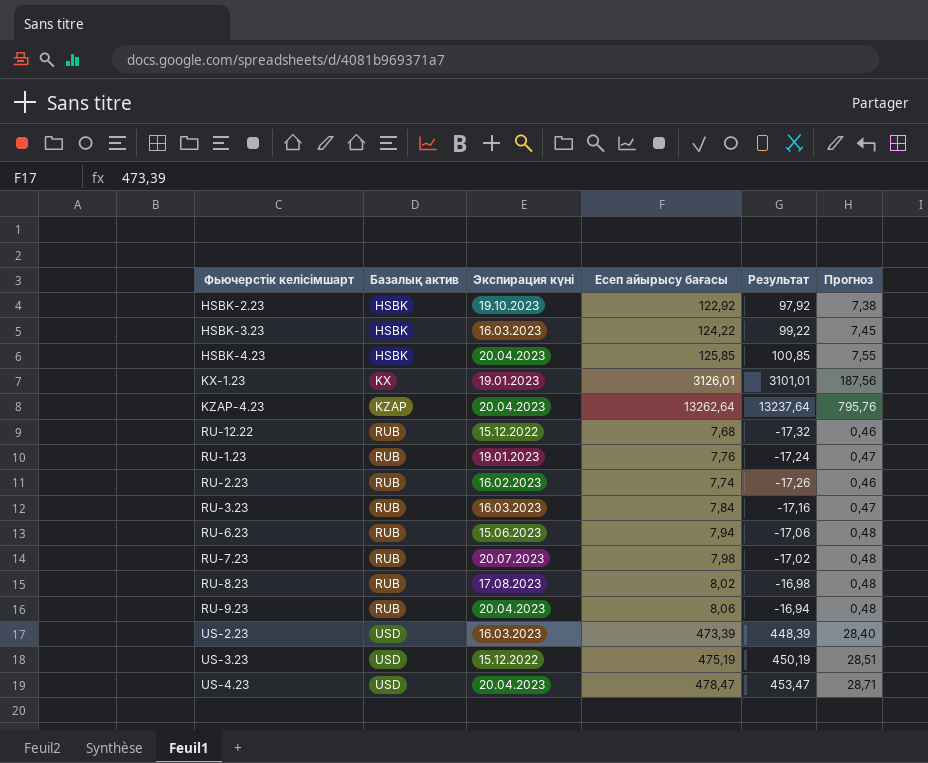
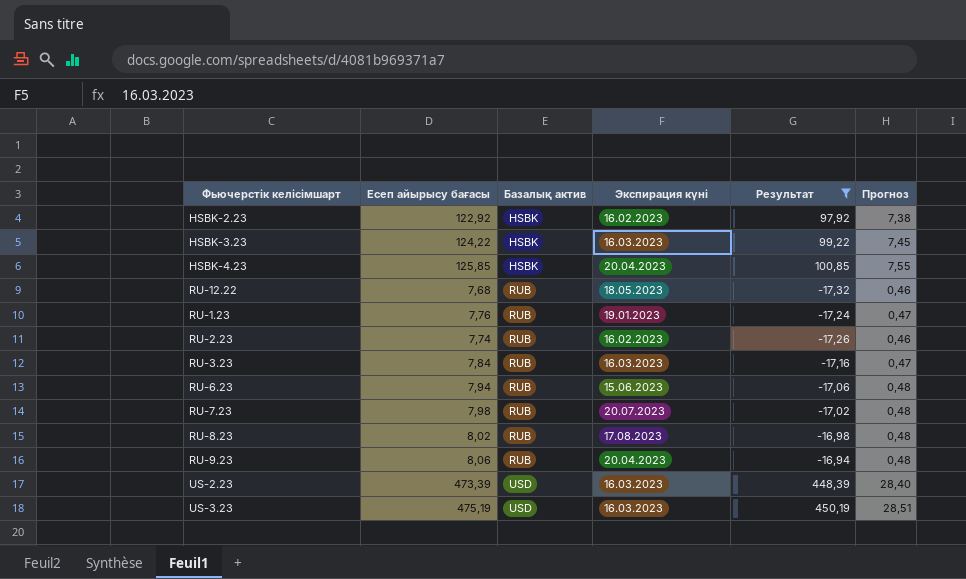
filter: none -> Результат <= 450,19
column Есеп айырысу бағасы | position: 4 -> 2
HSBK-2.23 | Экспирация күні: 19.10.2023 -> 16.02.2023
RU-12.22 | Экспирация күні: 15.12.2022 -> 18.05.2023
US-3.23 | Экспирация күні: 15.12.2022 -> 16.03.2023

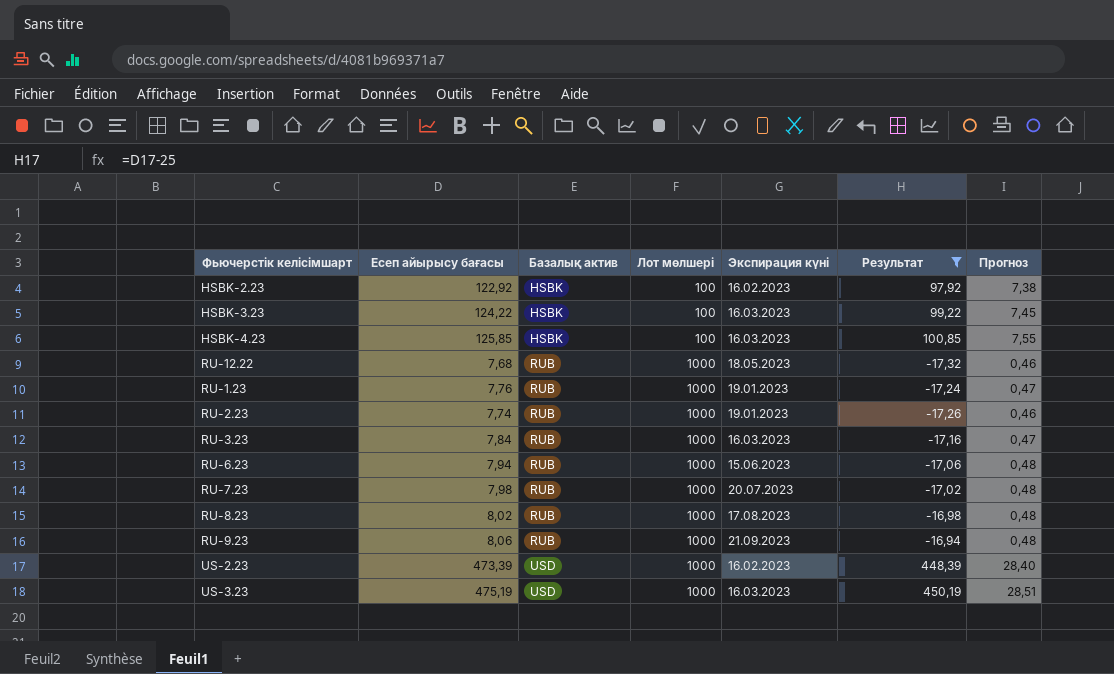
column Лот мөлшері | position: none -> 4
HSBK-4.23 | Экспирация күні: 20.04.2023 -> 16.03.2023
RU-2.23 | Экспирация күні: 16.02.2023 -> 19.01.2023
RU-9.23 | Экспирация күні: 20.04.2023 -> 21.09.2023
US-2.23 | Экспирация күні: 16.03.2023 -> 16.02.2023

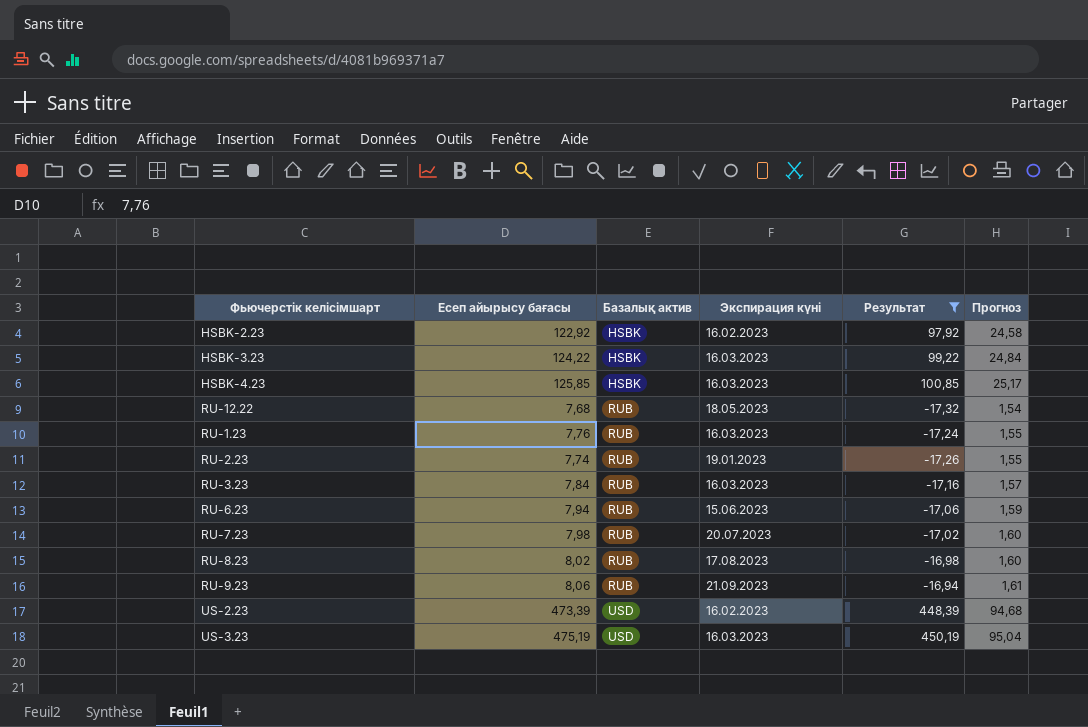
column Лот мөлшері | position: 4 -> none
column Прогноз | formula: [Есеп айырысу бағасы] * 0,06 -> [Есеп айырысу бағасы] * 0,2
RU-1.23 | Экспирация күні: 19.01.2023 -> 16.03.2023

